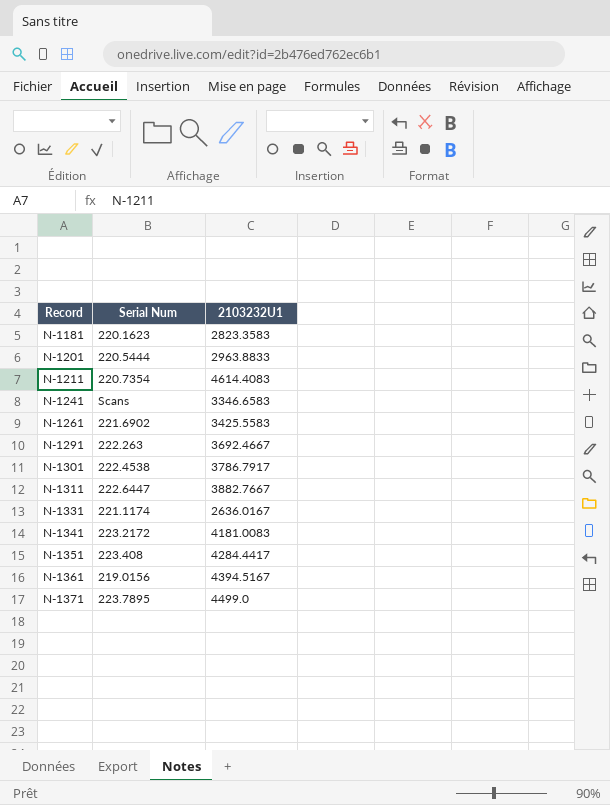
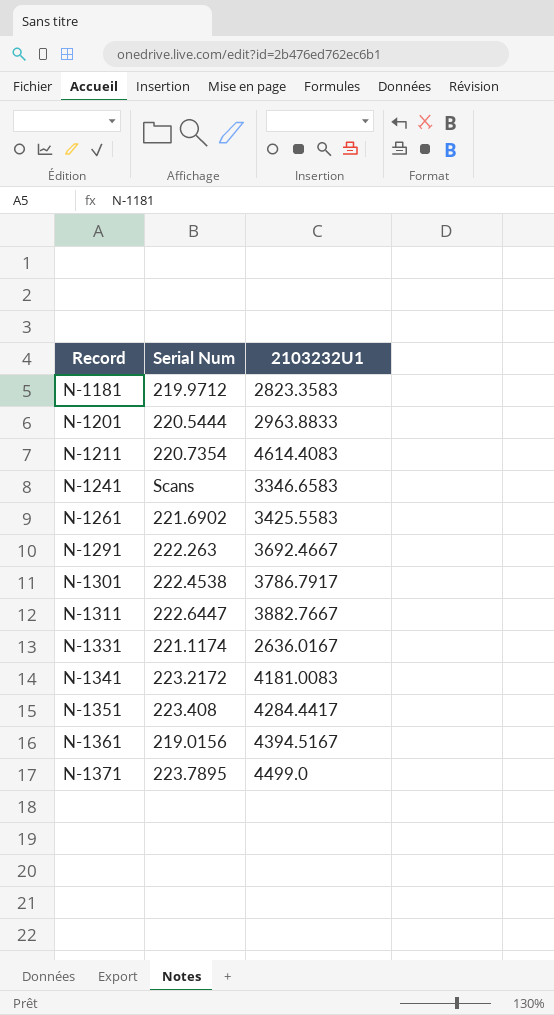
N-1181 | Serial Num: 220.1623 -> 219.9712

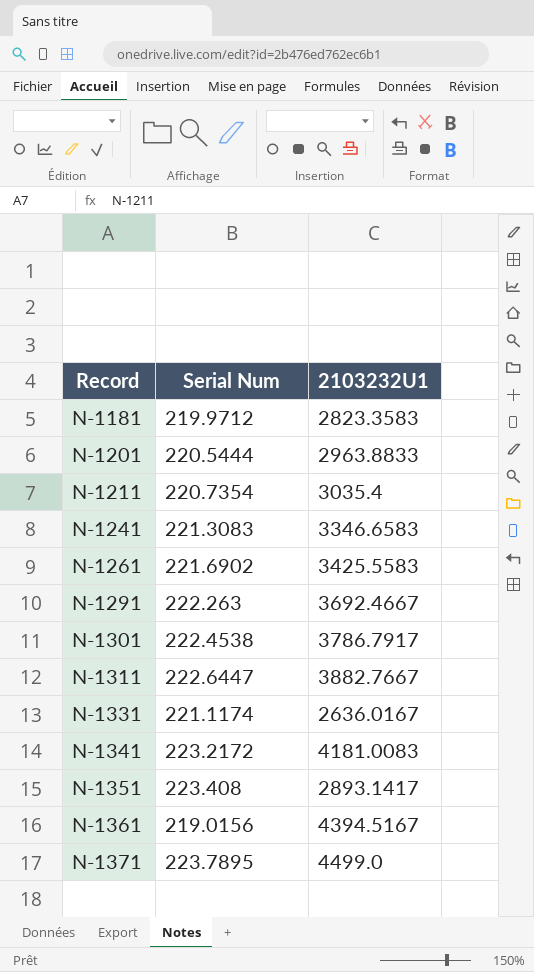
N-1211 | 2103232U1: 4614.4083 -> 3035.4
N-1241 | Serial Num: Scans -> 221.3083
N-1351 | 2103232U1: 4284.4417 -> 2893.1417

